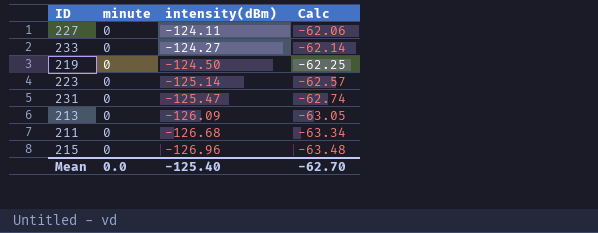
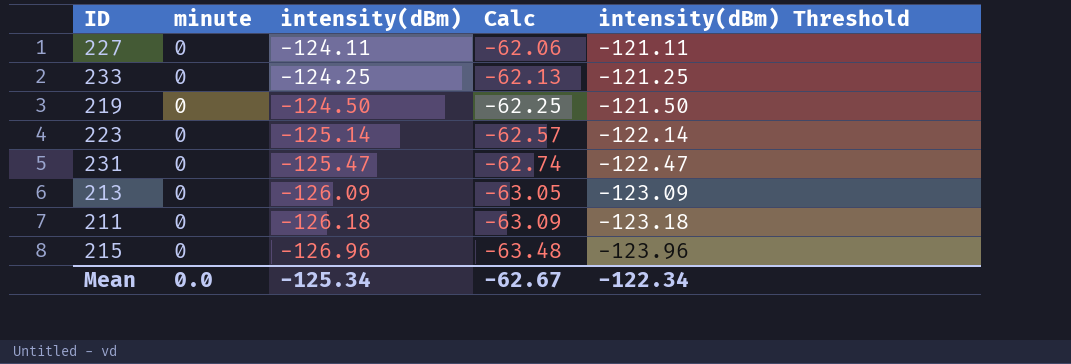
column intensity(dBm) Threshold | formula: none -> [intensity(dBm)] + 3
233 | intensity(dBm): -124.27 -> -124.25
233 | Calc: -62.14 -> -62.13
211 | intensity(dBm): -126.68 -> -126.18
211 | Calc: -63.34 -> -63.09
Mean | intensity(dBm): -125.40 -> -125.34
Mean | Calc: -62.70 -> -62.67

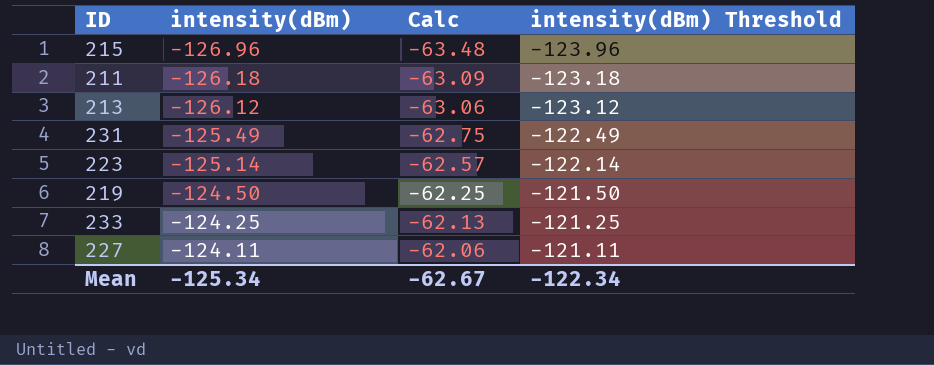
row order: intensity(dBm) descending -> intensity(dBm) ascending
column minute | position: 2 -> none
213 | intensity(dBm): -126.09 -> -126.12
213 | Calc: -63.05 -> -63.06
213 | intensity(dBm) Threshold: -123.09 -> -123.12
231 | intensity(dBm): -125.47 -> -125.49
231 | Calc: -62.74 -> -62.75
231 | intensity(dBm) Threshold: -122.47 -> -122.49

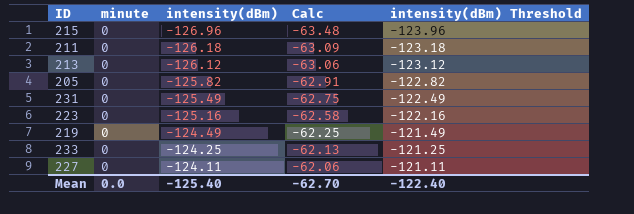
column minute | position: none -> 2
row 205: none -> 0 | -125.82 | -62.91 | -122.82
223 | intensity(dBm): -125.14 -> -125.16
223 | Calc: -62.57 -> -62.58
223 | intensity(dBm) Threshold: -122.14 -> -122.16
219 | intensity(dBm): -124.50 -> -124.49
219 | intensity(dBm) Threshold: -121.50 -> -121.49
Mean | intensity(dBm): -125.34 -> -125.40
Mean | Calc: -62.67 -> -62.70
Mean | intensity(dBm) Threshold: -122.34 -> -122.40

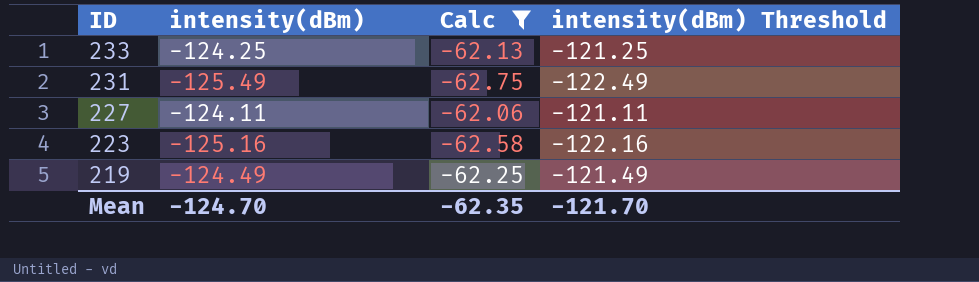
filter: none -> Calc >= -62.75
row order: intensity(dBm) ascending -> ID descending
column minute | position: 2 -> none
Mean | intensity(dBm): -125.40 -> -124.70
Mean | Calc: -62.70 -> -62.35
Mean | intensity(dBm) Threshold: -122.40 -> -121.70

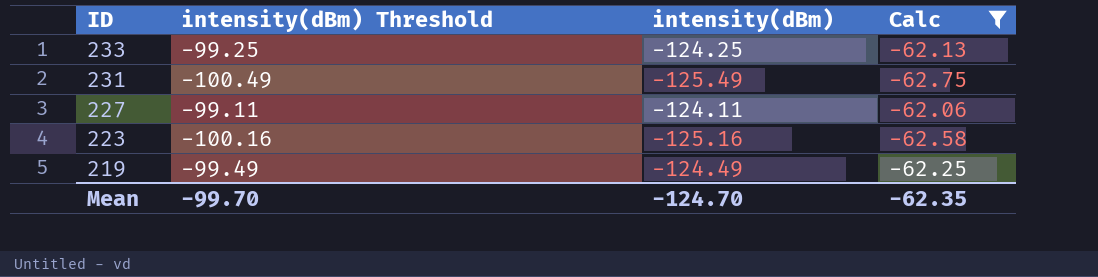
column intensity(dBm) Threshold | formula: [intensity(dBm)] + 3 -> [intensity(dBm)] + 25
column intensity(dBm) Threshold | position: 4 -> 2
Mean | intensity(dBm) Threshold: -121.70 -> -99.70

